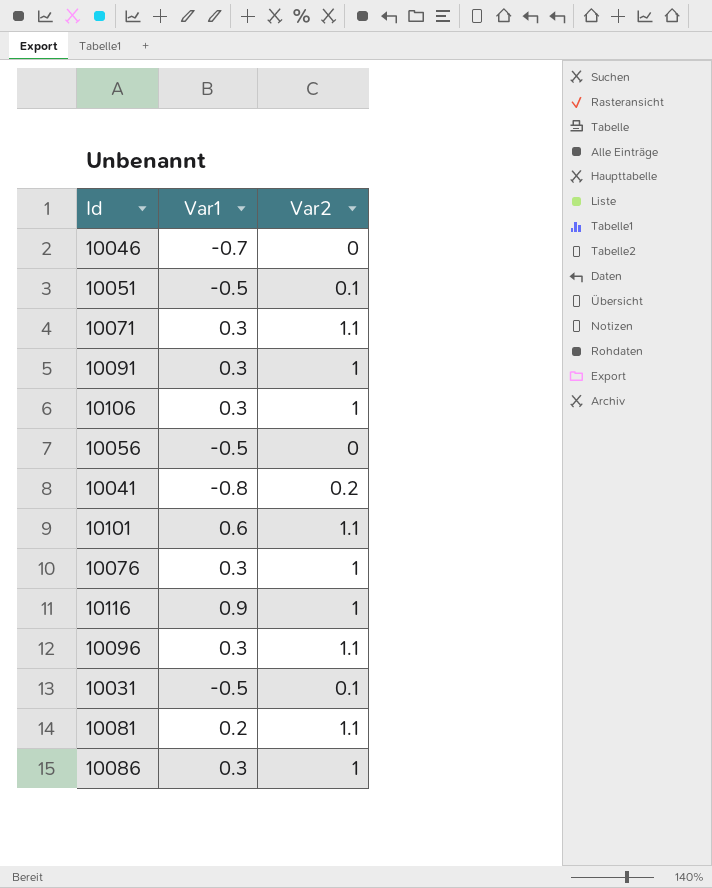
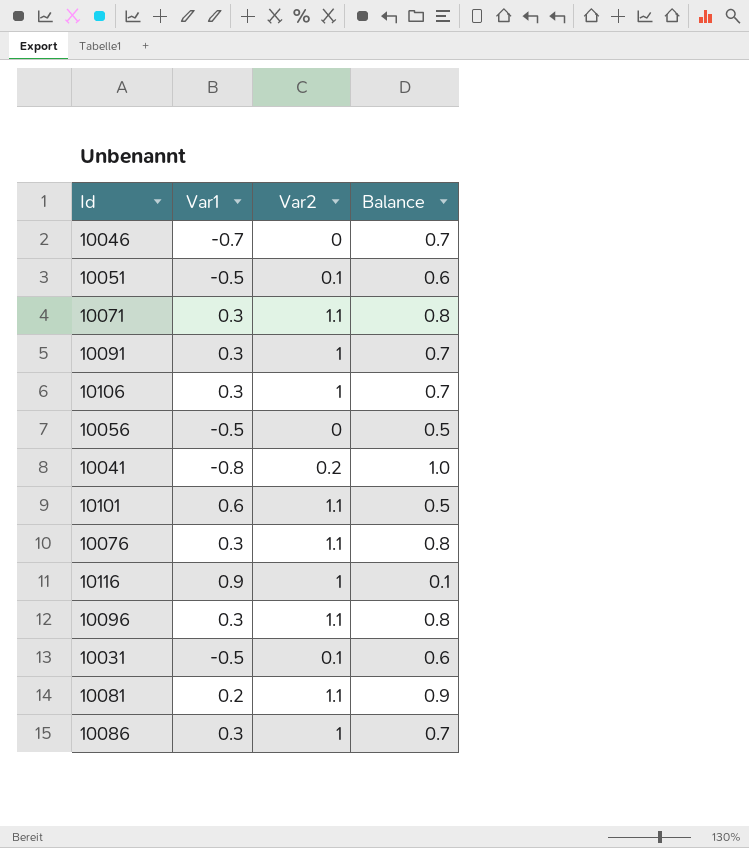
column Balance | formula: none -> [Var2] - [Var1]
10076 | Var2: 1 -> 1.1

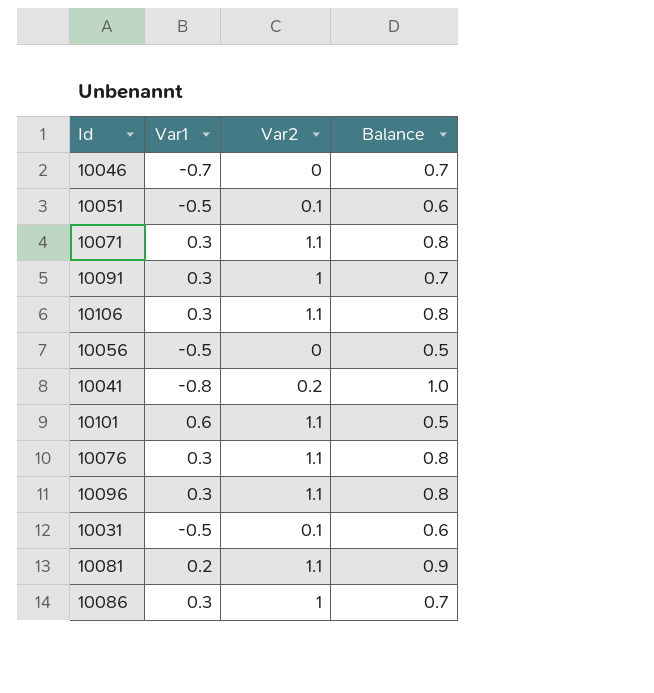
row 10116: 0.9 | 1 | 0.1 -> none
10106 | Var2: 1 -> 1.1
10106 | Balance: 0.7 -> 0.8

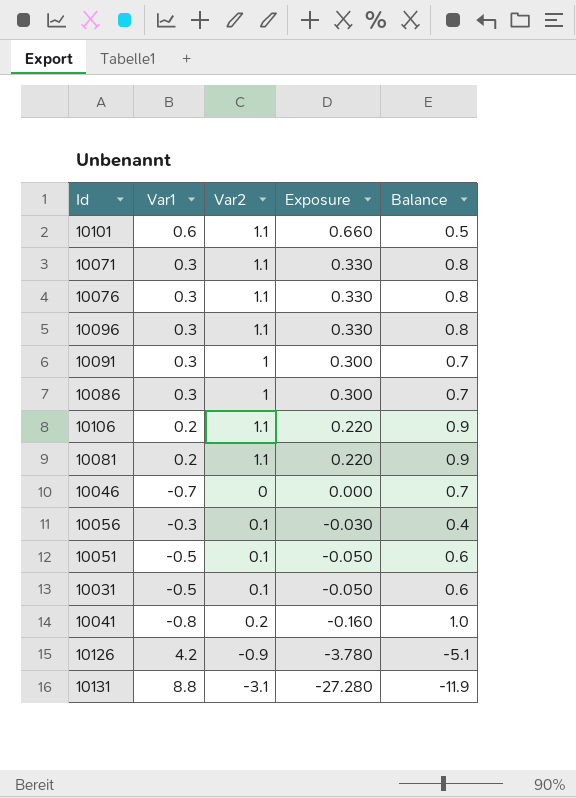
row order: none -> Exposure descending
column Exposure | formula: none -> [Var1] * [Var2]
10106 | Var1: 0.3 -> 0.2
10106 | Balance: 0.8 -> 0.9
10056 | Var1: -0.5 -> -0.3
10056 | Var2: 0 -> 0.1
10056 | Balance: 0.5 -> 0.4
row 10126: none -> 4.2 | -0.9 | -3.780 | -5.1
row 10131: none -> 8.8 | -3.1 | -27.280 | -11.9

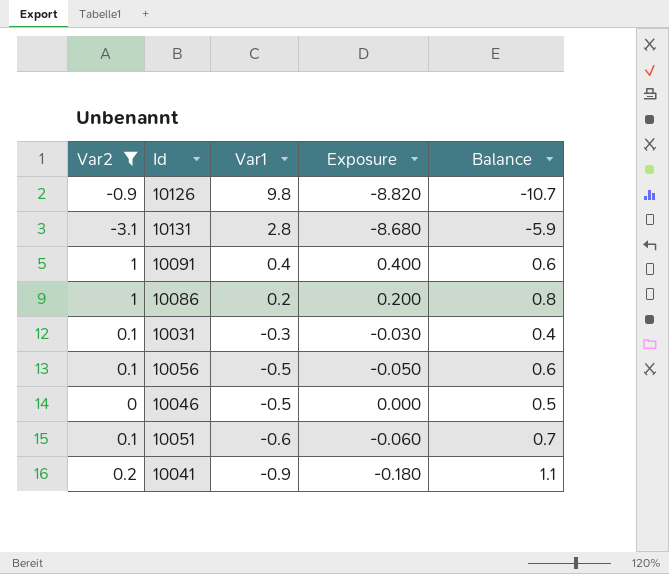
filter: none -> Var2 != 1.1
row order: Exposure descending -> Var1 descending
column Var2 | position: 3 -> 1
10126 | Var1: 4.2 -> 9.8
10126 | Exposure: -3.780 -> -8.820
10126 | Balance: -5.1 -> -10.7
10131 | Var1: 8.8 -> 2.8
10131 | Exposure: -27.280 -> -8.680
10131 | Balance: -11.9 -> -5.9
10091 | Var1: 0.3 -> 0.4
10091 | Exposure: 0.300 -> 0.400
10091 | Balance: 0.7 -> 0.6
10086 | Var1: 0.3 -> 0.2
10086 | Exposure: 0.300 -> 0.200
10086 | Balance: 0.7 -> 0.8
10031 | Var1: -0.5 -> -0.3
10031 | Exposure: -0.050 -> -0.030
10031 | Balance: 0.6 -> 0.4
10056 | Var1: -0.3 -> -0.5
10056 | Exposure: -0.030 -> -0.050
10056 | Balance: 0.4 -> 0.6
10046 | Var1: -0.7 -> -0.5
10046 | Balance: 0.7 -> 0.5
10051 | Var1: -0.5 -> -0.6
10051 | Exposure: -0.050 -> -0.060
10051 | Balance: 0.6 -> 0.7
10041 | Var1: -0.8 -> -0.9
10041 | Exposure: -0.160 -> -0.180
10041 | Balance: 1.0 -> 1.1

